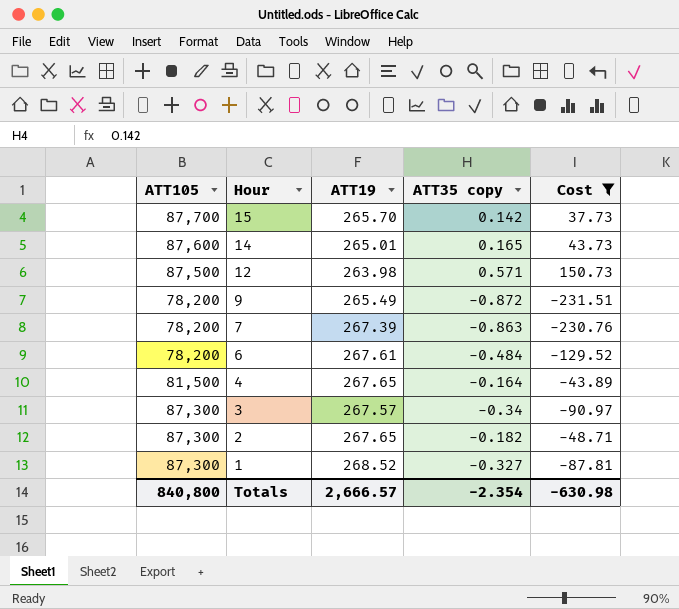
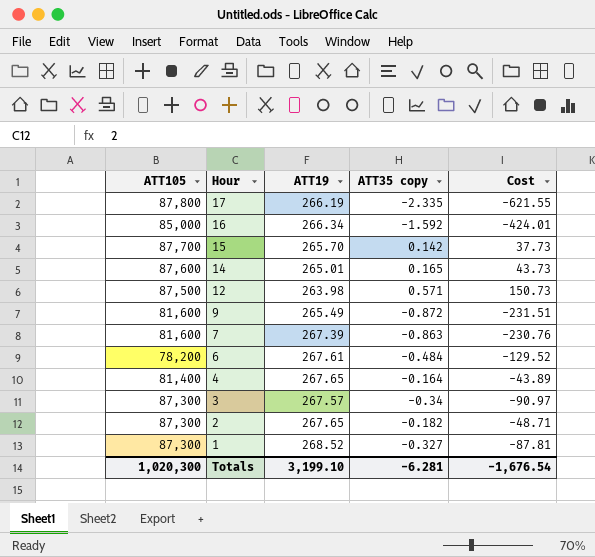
filter: Cost >= -231.51 -> none
9 | ATT105: 78,200 -> 81,600
7 | ATT105: 78,200 -> 81,600
4 | ATT105: 81,500 -> 81,400
Totals | ATT105: 840,800 -> 1,020,300
Totals | ATT19: 2,666.57 -> 3,199.10
Totals | ATT35 copy: -2.354 -> -6.281
Totals | Cost: -630.98 -> -1,676.54

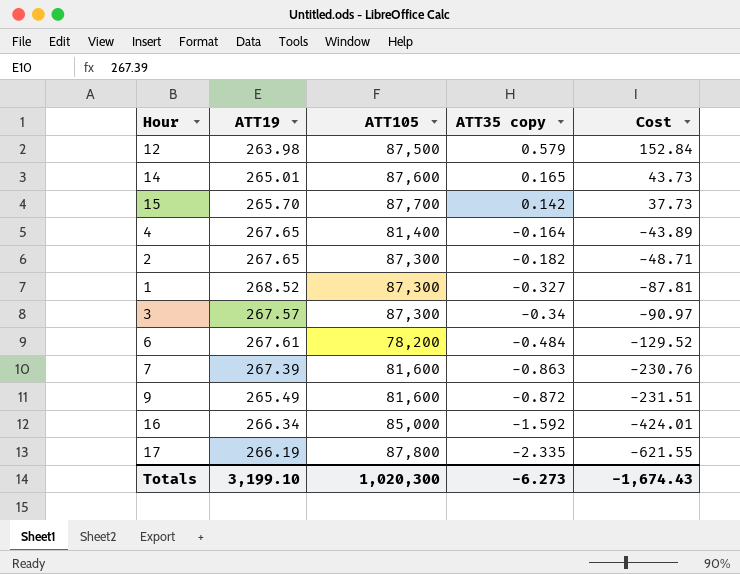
row order: Hour descending -> ATT35 copy descending
column ATT105 | position: 1 -> 3
12 | ATT35 copy: 0.571 -> 0.579
12 | Cost: 150.73 -> 152.84
Totals | ATT35 copy: -6.281 -> -6.273
Totals | Cost: -1,676.54 -> -1,674.43

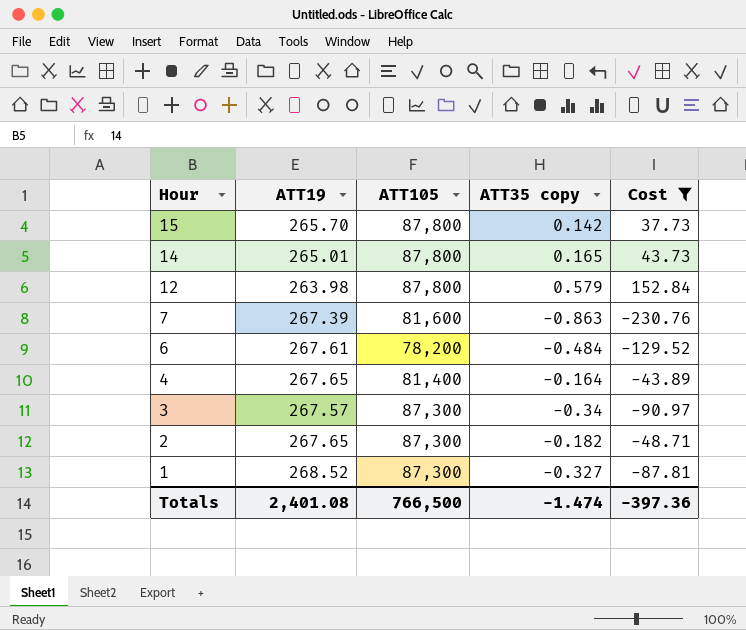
filter: none -> Cost >= -230.76
row order: ATT35 copy descending -> Hour descending
15 | ATT105: 87,700 -> 87,800
14 | ATT105: 87,600 -> 87,800
12 | ATT105: 87,500 -> 87,800
Totals | ATT19: 3,199.10 -> 2,401.08
Totals | ATT105: 1,020,300 -> 766,500
Totals | ATT35 copy: -6.273 -> -1.474
Totals | Cost: -1,674.43 -> -397.36

